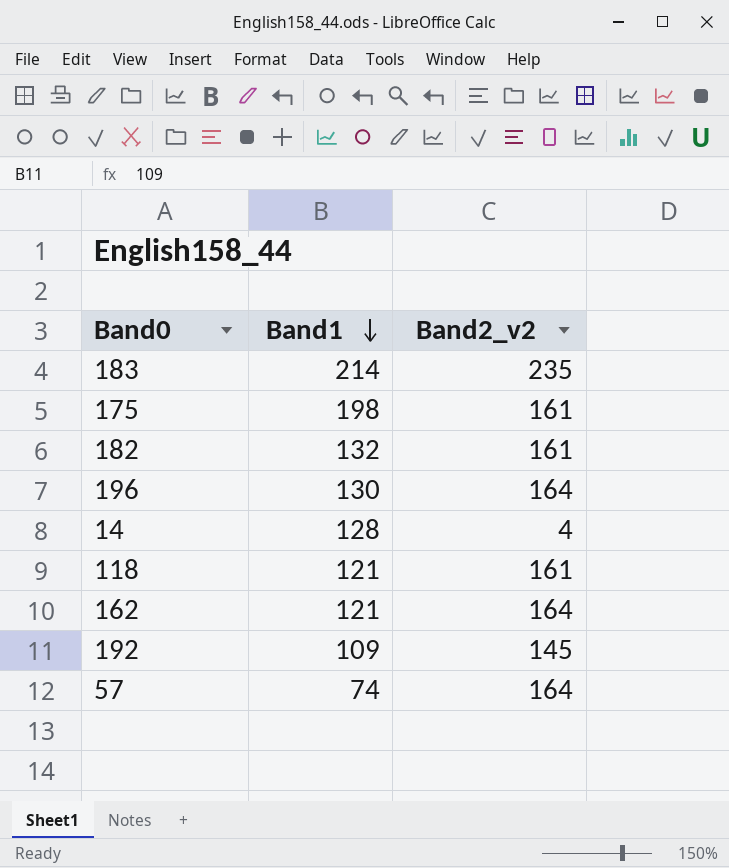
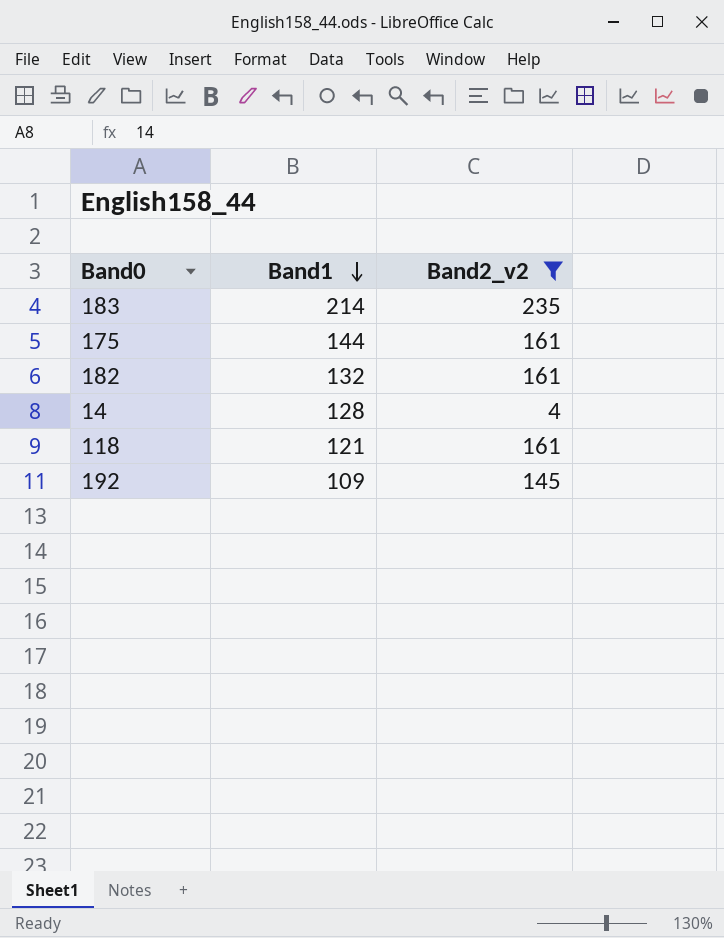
filter: none -> Band2_v2 != 164
175 | Band1: 198 -> 144

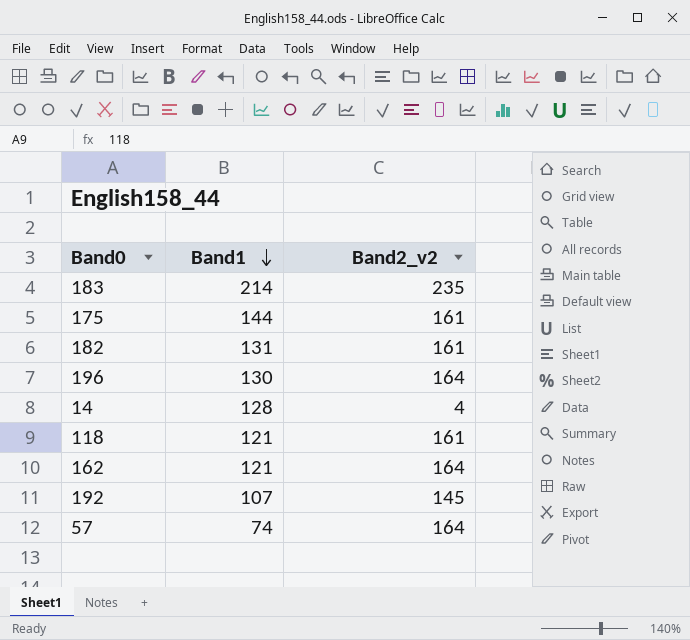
filter: Band2_v2 != 164 -> none
182 | Band1: 132 -> 131
192 | Band1: 109 -> 107

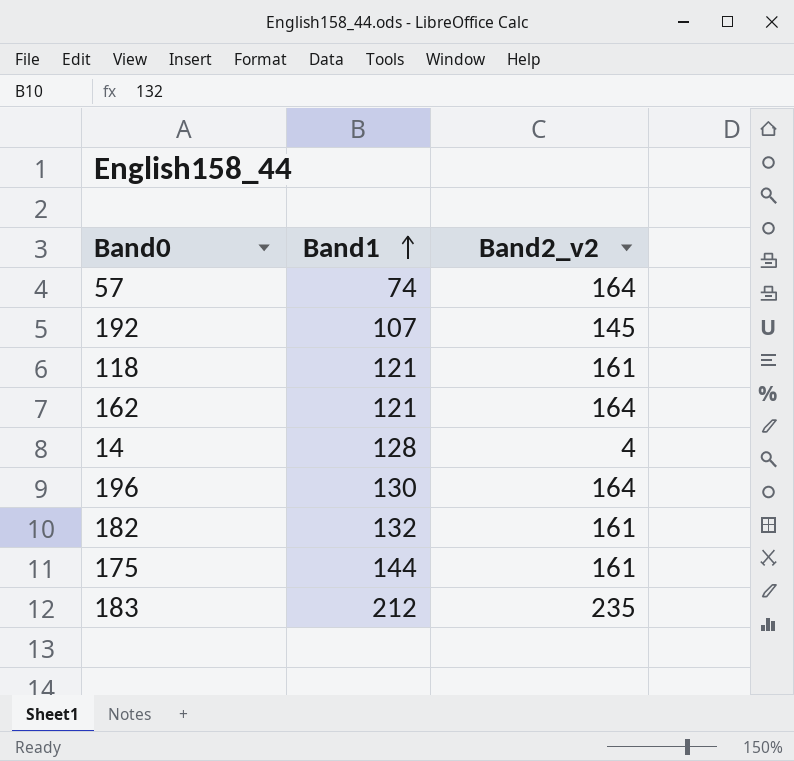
row order: Band1 descending -> Band1 ascending
182 | Band1: 131 -> 132
183 | Band1: 214 -> 212

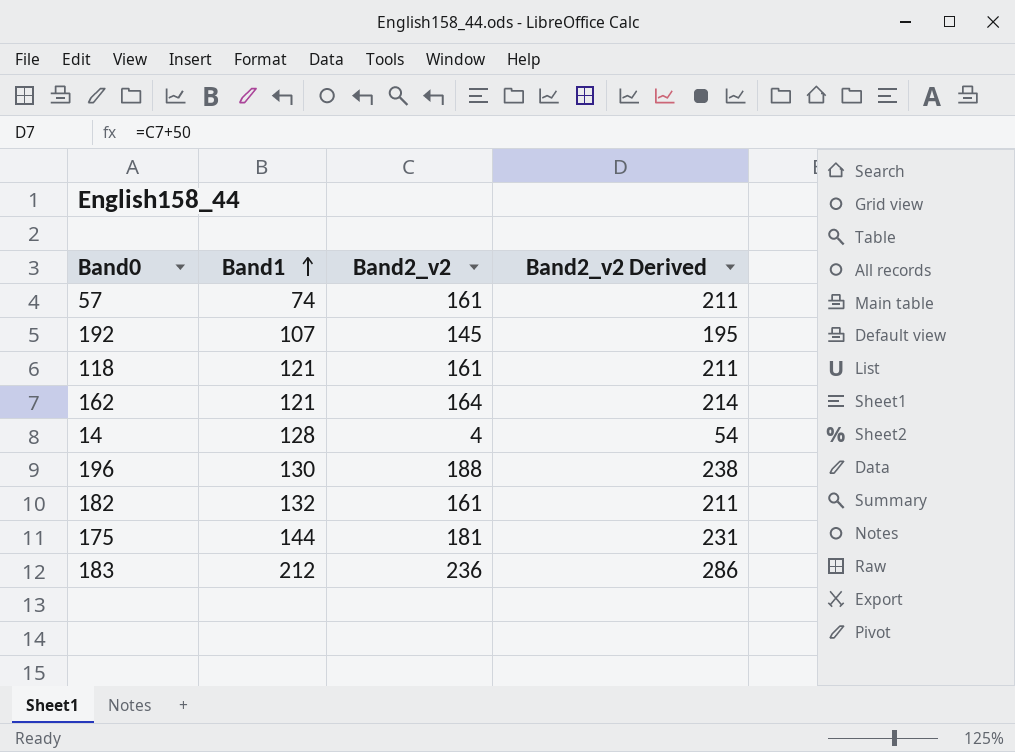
column Band2_v2 Derived | formula: none -> [Band2_v2] + 50
57 | Band2_v2: 164 -> 161
196 | Band2_v2: 164 -> 188
175 | Band2_v2: 161 -> 181
183 | Band2_v2: 235 -> 236

